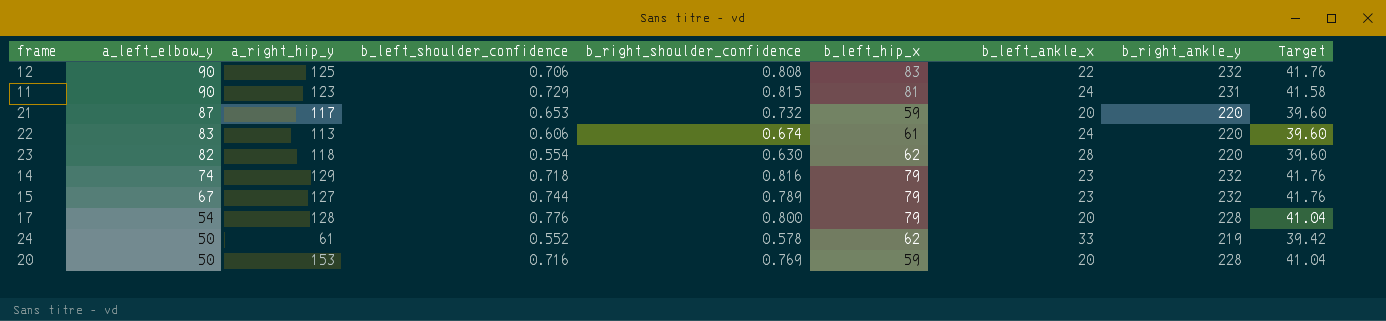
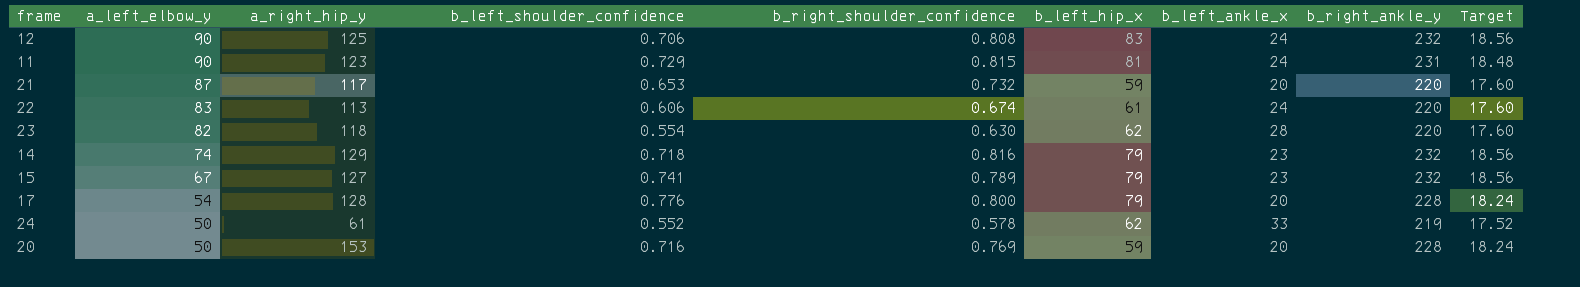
column Target | formula: [b_right_ankle_y] * 0.18 -> [b_right_ankle_y] * 0.08
12 | b_left_ankle_x: 22 -> 24
15 | b_left_shoulder_confidence: 0.744 -> 0.741

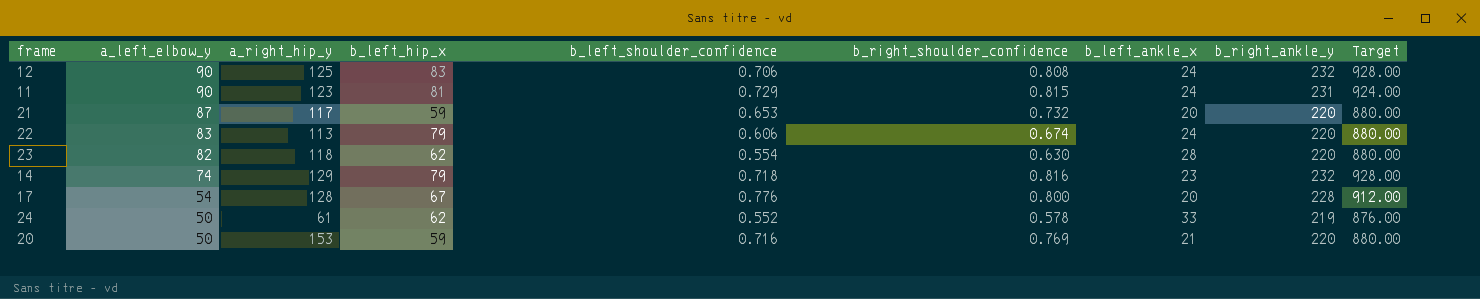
column b_left_hip_x | position: 6 -> 4
column Target | formula: [b_right_ankle_y] * 0.08 -> [b_right_ankle_y] * 4
row 15: 67 | 127 | 0.741 | 0.789 | 79 | 23 | 232 | 18.56 -> none
22 | b_left_hip_x: 61 -> 79
17 | b_left_hip_x: 79 -> 67
20 | b_left_ankle_x: 20 -> 21
20 | b_right_ankle_y: 228 -> 220

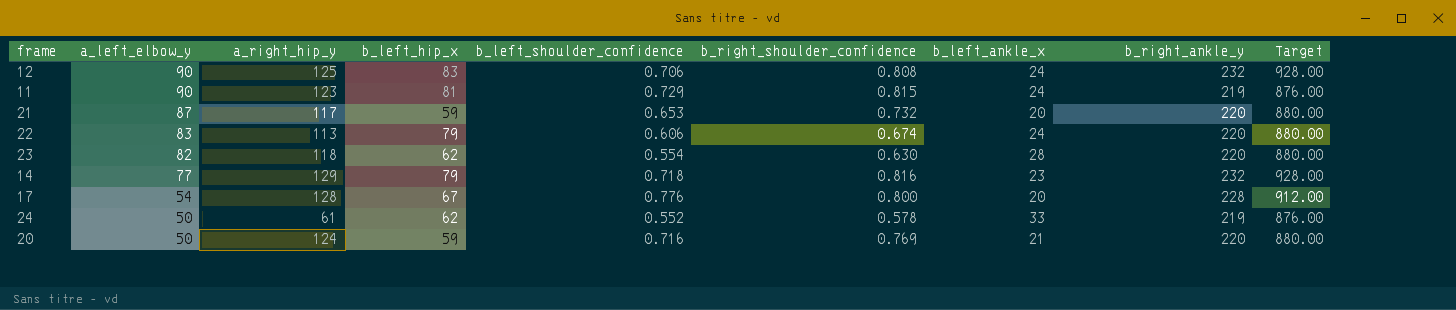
11 | b_right_ankle_y: 231 -> 219
11 | Target: 924.00 -> 876.00
14 | a_left_elbow_y: 74 -> 77
20 | a_right_hip_y: 153 -> 124

